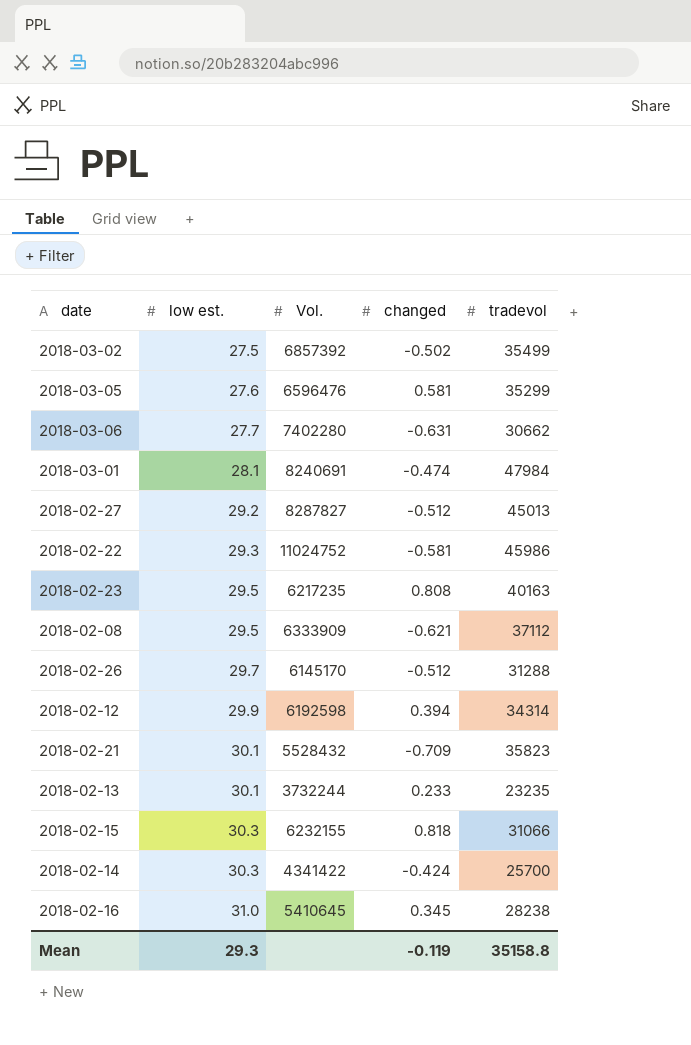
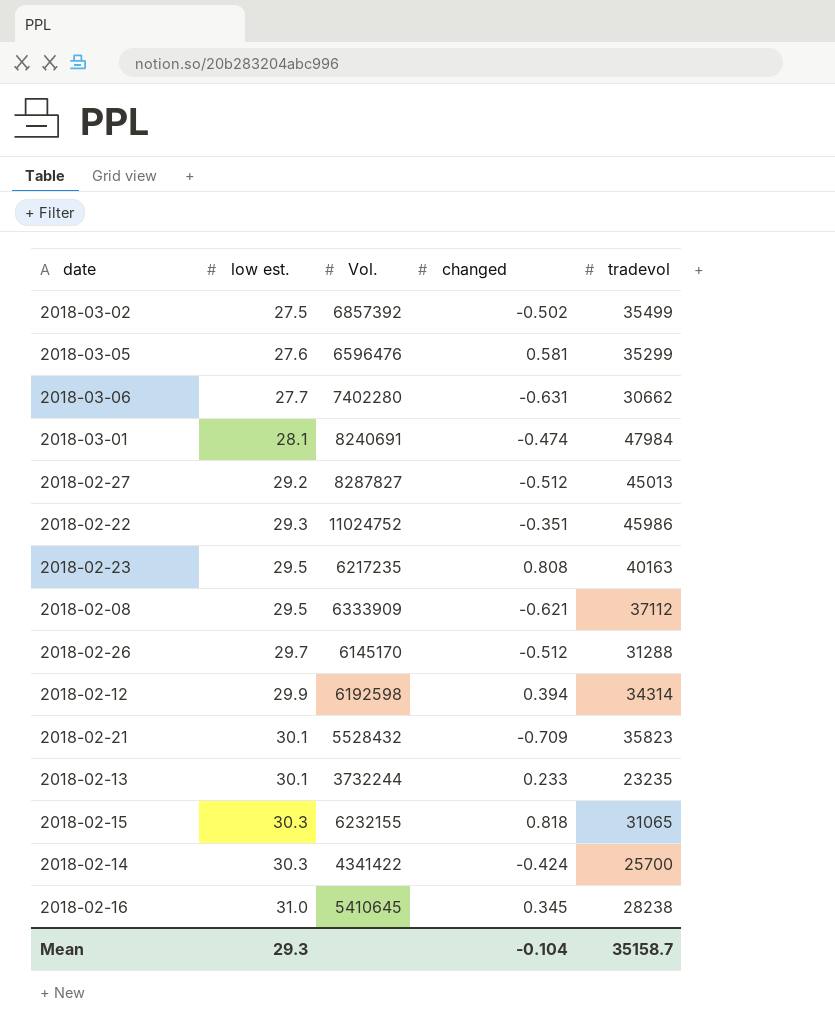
2018-02-22 | changed: -0.581 -> -0.351
2018-02-15 | tradevol: 31066 -> 31065
Mean | changed: -0.119 -> -0.104
Mean | tradevol: 35158.8 -> 35158.7

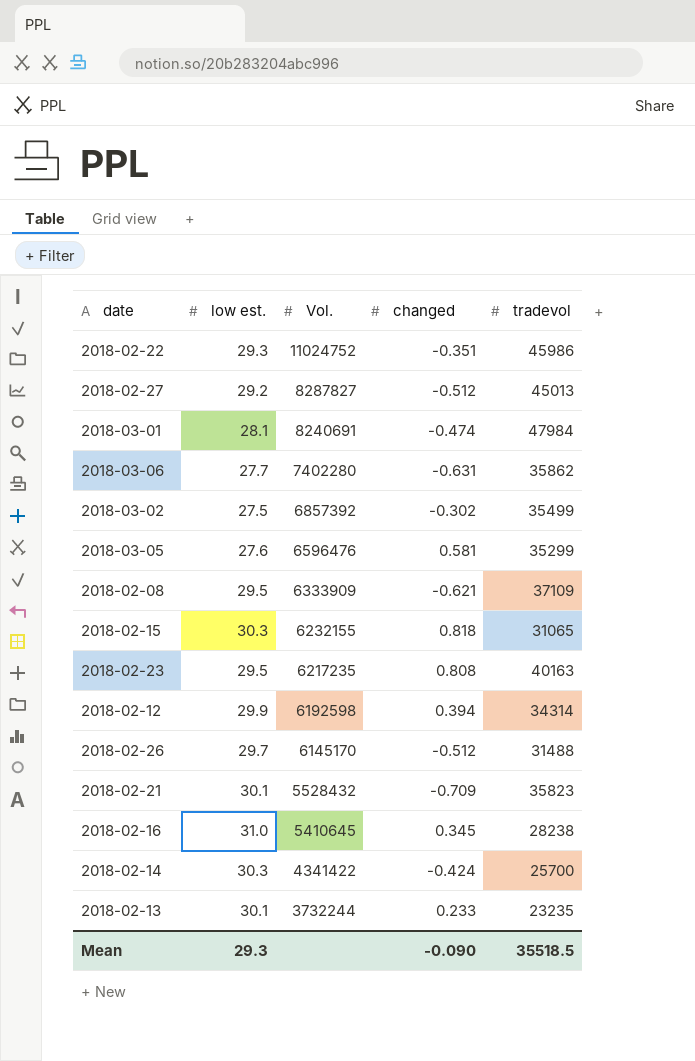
row order: low est. ascending -> Vol. descending
2018-03-06 | tradevol: 30662 -> 35862
2018-03-02 | changed: -0.502 -> -0.302
2018-02-08 | tradevol: 37112 -> 37109
2018-02-26 | tradevol: 31288 -> 31488
Mean | changed: -0.104 -> -0.090
Mean | tradevol: 35158.7 -> 35518.5

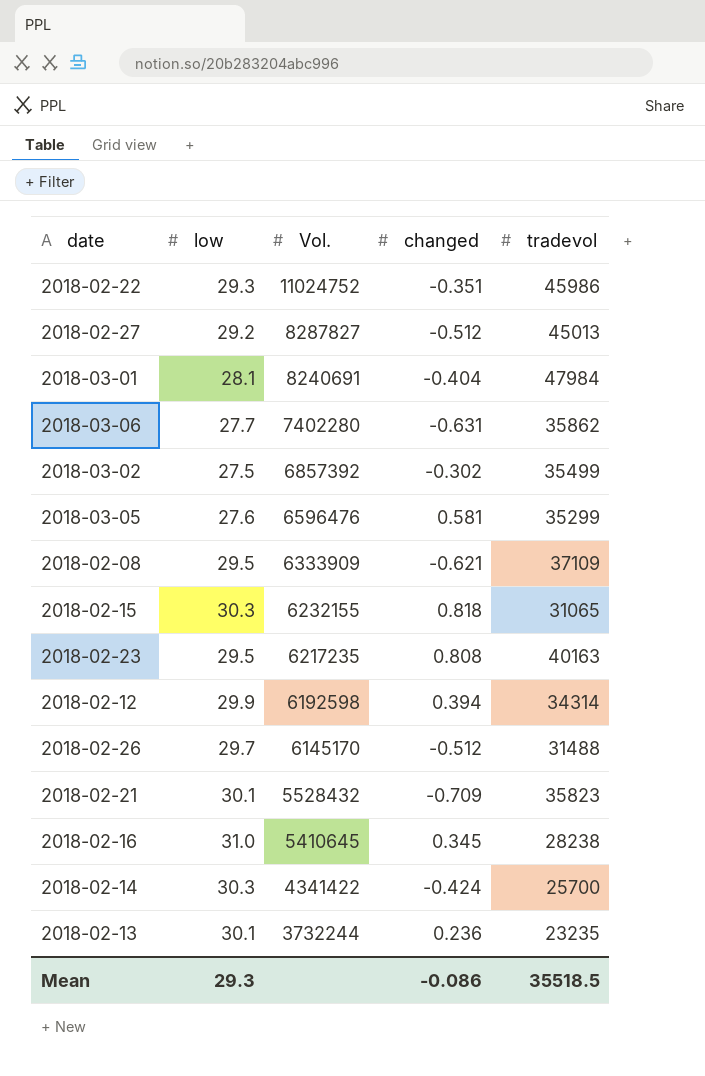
column name: low est. -> low
2018-03-01 | changed: -0.474 -> -0.404
2018-02-13 | changed: 0.233 -> 0.236
Mean | changed: -0.090 -> -0.086

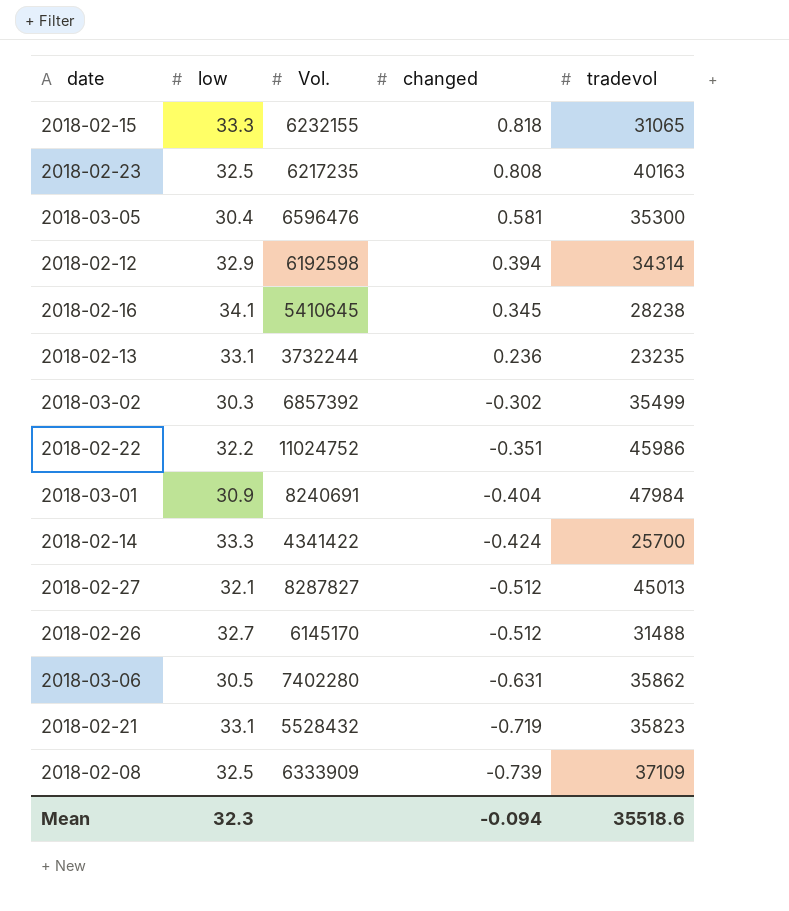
row order: Vol. descending -> changed descending
2018-02-15 | low: 30.3 -> 33.3
2018-02-23 | low: 29.5 -> 32.5
2018-03-05 | low: 27.6 -> 30.4
2018-03-05 | tradevol: 35299 -> 35300
2018-02-12 | low: 29.9 -> 32.9
2018-02-16 | low: 31.0 -> 34.1
2018-02-13 | low: 30.1 -> 33.1
2018-03-02 | low: 27.5 -> 30.3
2018-02-22 | low: 29.3 -> 32.2
2018-03-01 | low: 28.1 -> 30.9
2018-02-14 | low: 30.3 -> 33.3
2018-02-27 | low: 29.2 -> 32.1
2018-02-26 | low: 29.7 -> 32.7
2018-03-06 | low: 27.7 -> 30.5
2018-02-21 | low: 30.1 -> 33.1
2018-02-21 | changed: -0.709 -> -0.719
2018-02-08 | low: 29.5 -> 32.5
2018-02-08 | changed: -0.621 -> -0.739
Mean | low: 29.3 -> 32.3
Mean | changed: -0.086 -> -0.094
Mean | tradevol: 35518.5 -> 35518.6

